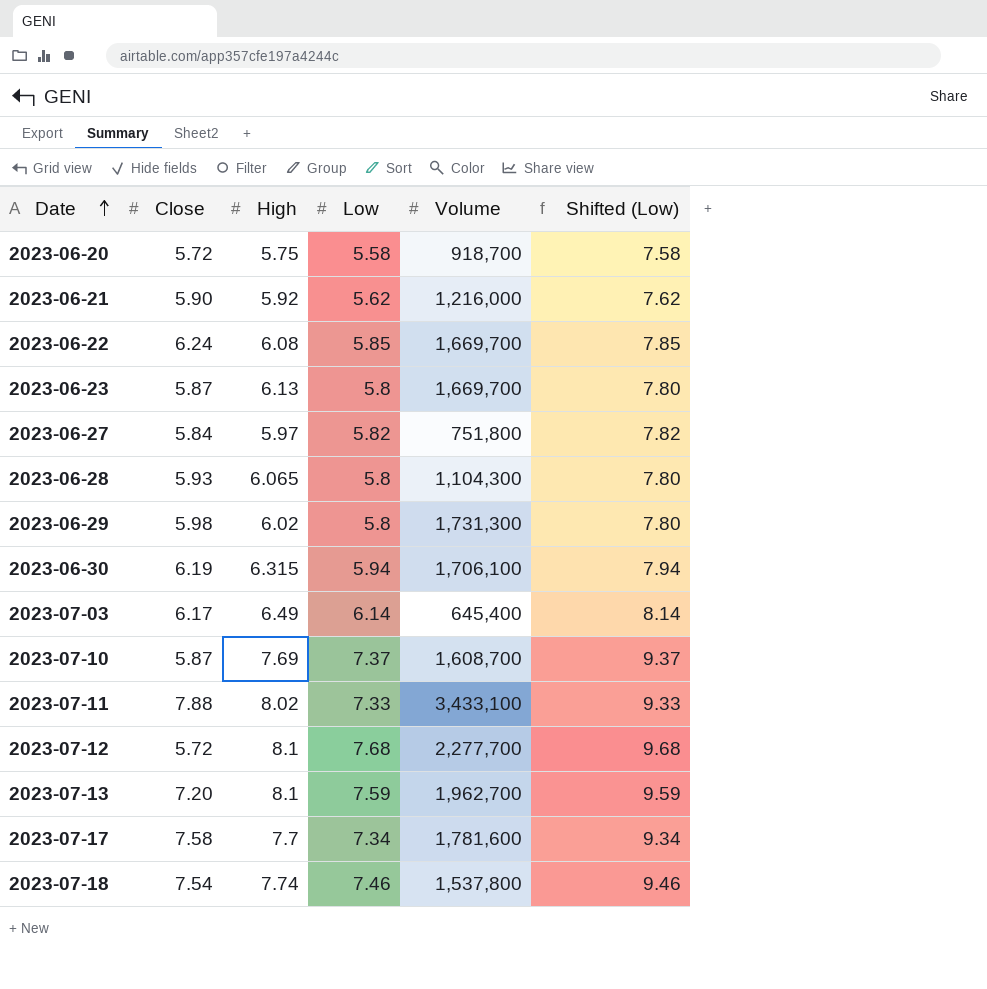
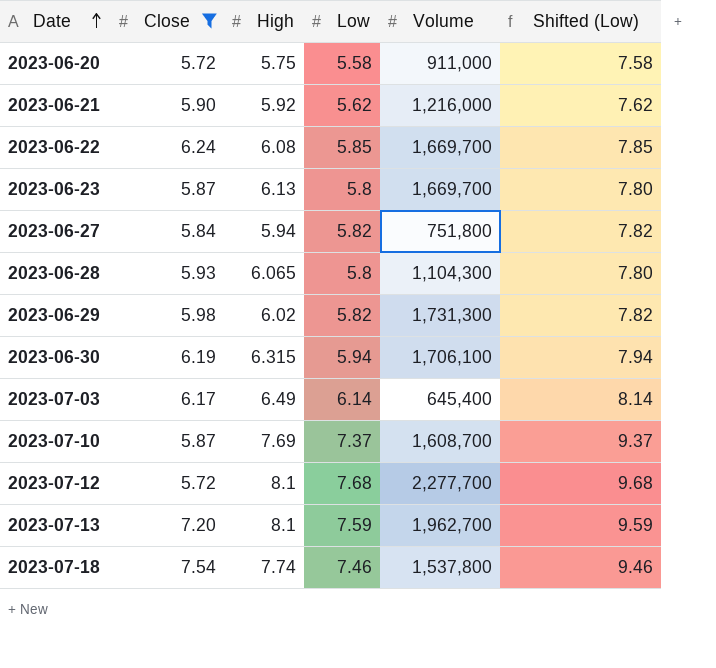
filter: none -> Close <= 7.54
2023-06-20 | Volume: 918,700 -> 911,000
2023-06-27 | High: 5.97 -> 5.94
2023-06-29 | Low: 5.8 -> 5.82
2023-06-29 | Shifted (Low): 7.80 -> 7.82

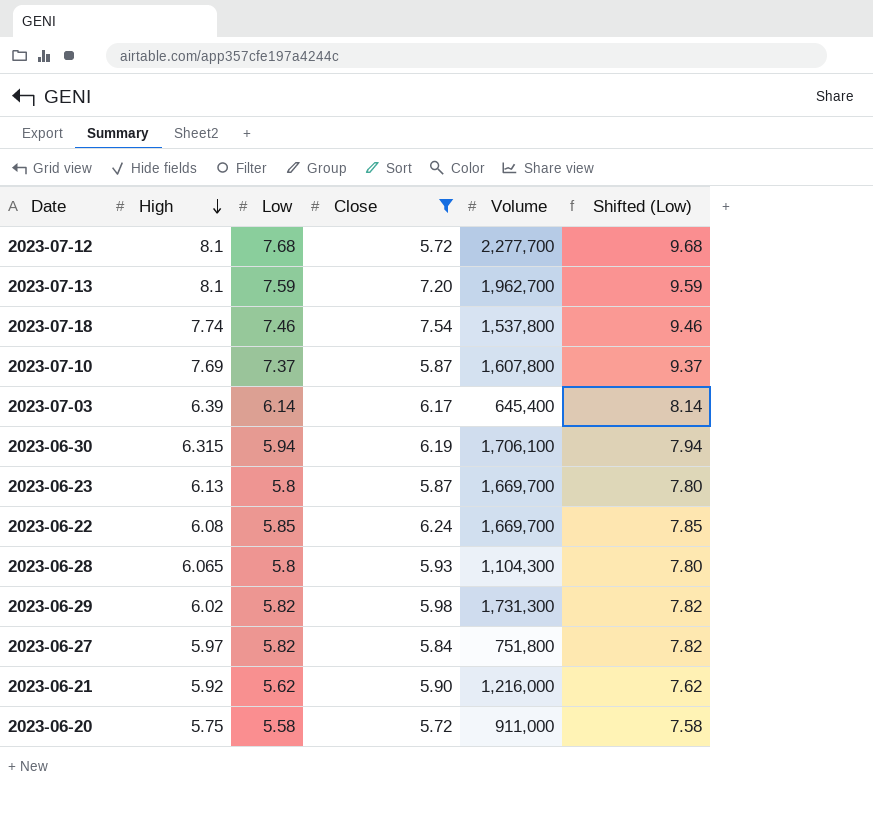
row order: Date ascending -> High descending
column Close | position: 2 -> 4
2023-07-10 | Volume: 1,608,700 -> 1,607,800
2023-07-03 | High: 6.49 -> 6.39
2023-06-27 | High: 5.94 -> 5.97

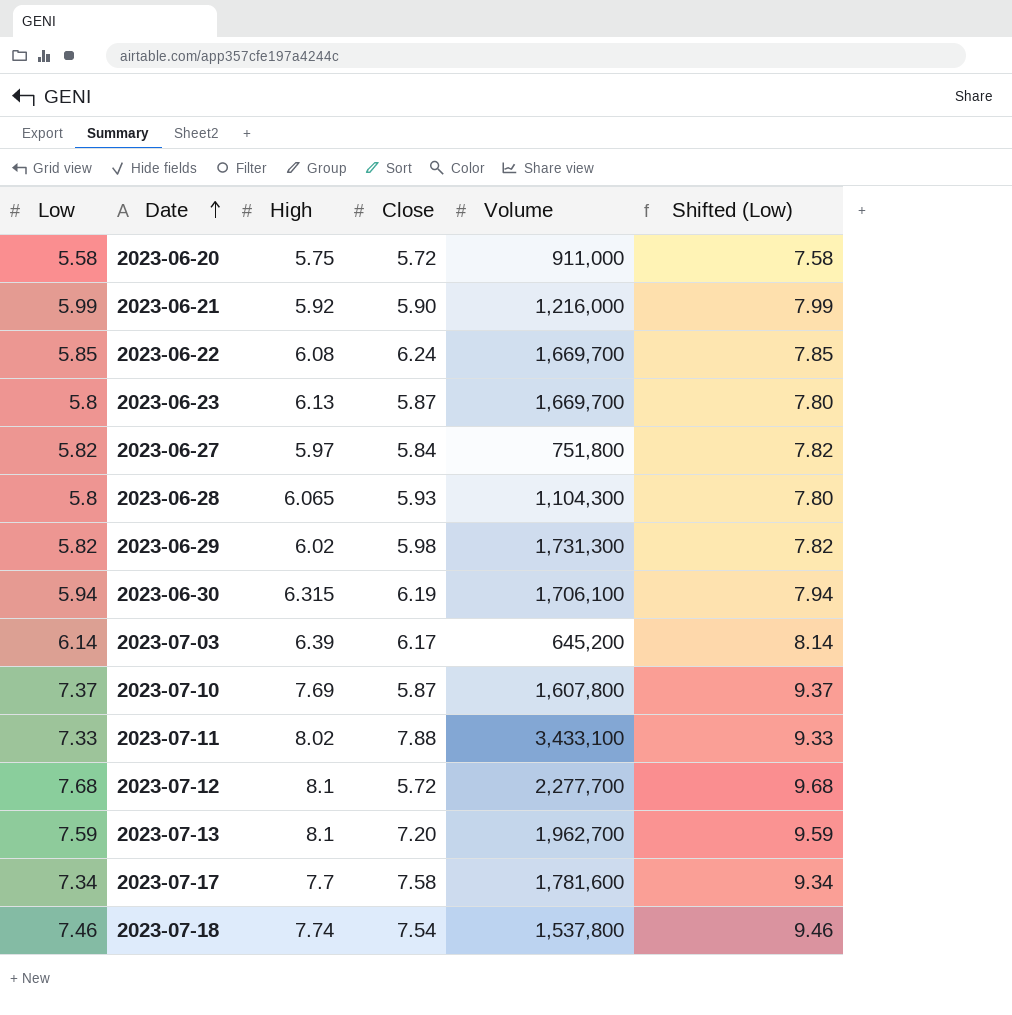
filter: Close <= 7.54 -> none
row order: High descending -> Date ascending
column Low | position: 3 -> 1
2023-06-21 | Low: 5.62 -> 5.99
2023-06-21 | Shifted (Low): 7.62 -> 7.99
2023-07-03 | Volume: 645,400 -> 645,200

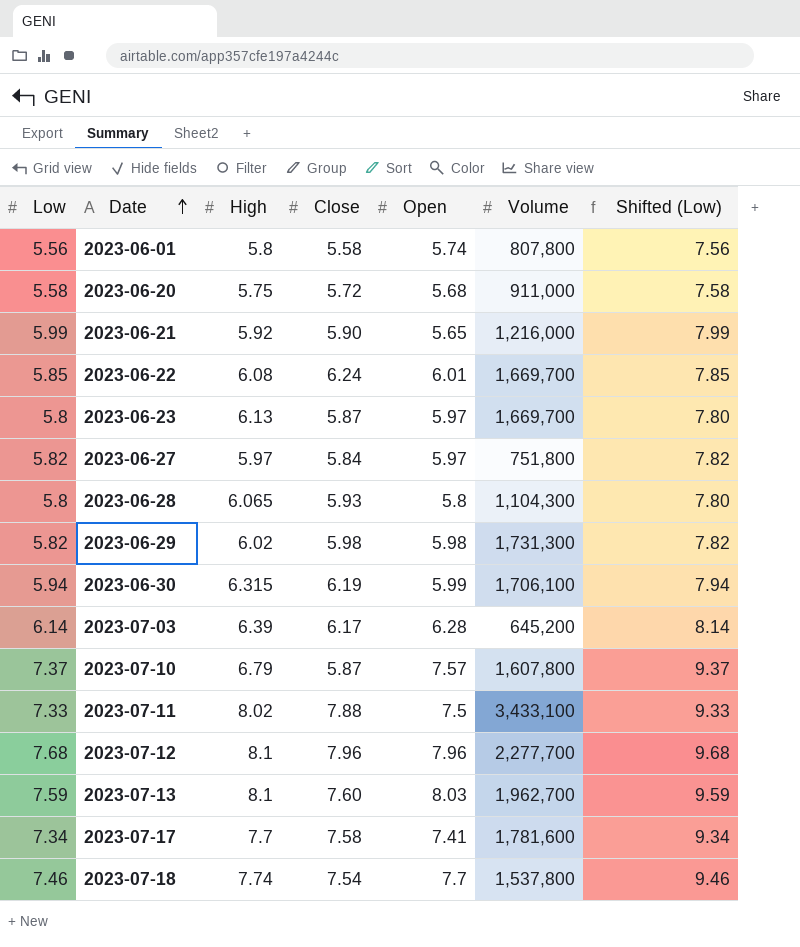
column Open | position: none -> 5
row 2023-06-01: none -> 5.56 | 5.8 | 5.58 | 5.74 | 807,800 | 7.56
2023-07-10 | High: 7.69 -> 6.79
2023-07-12 | Close: 5.72 -> 7.96
2023-07-13 | Close: 7.20 -> 7.60

